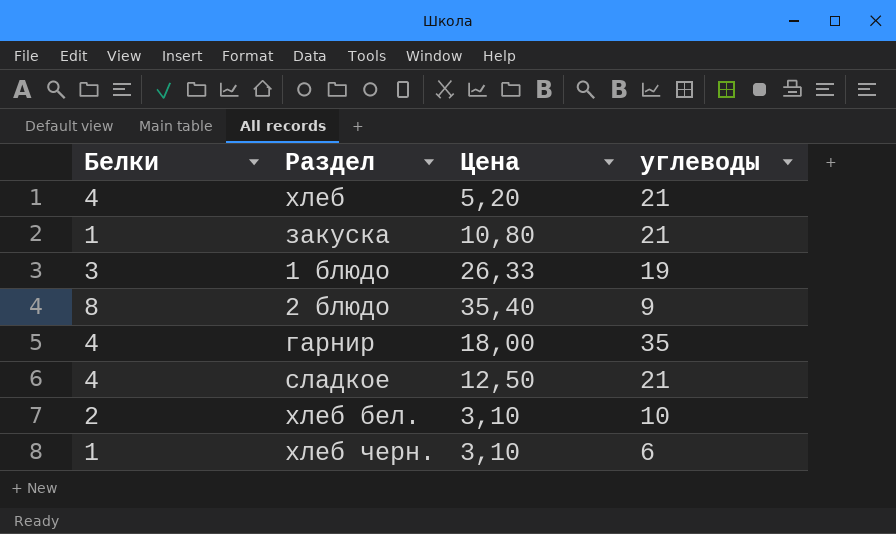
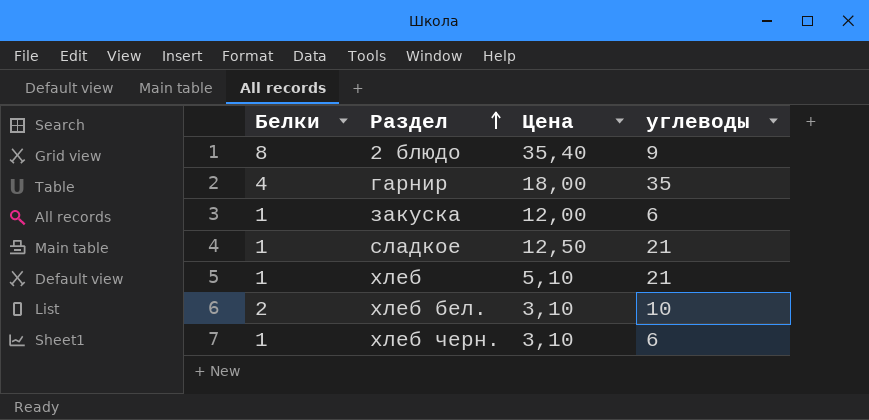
row order: none -> Раздел ascending
row 1 блюдо: 3 | 26,33 | 19 -> none
закуска | Цена: 10,80 -> 12,00
закуска | углеводы: 21 -> 6
сладкое | Белки: 4 -> 1
хлеб | Белки: 4 -> 1
хлеб | Цена: 5,20 -> 5,10

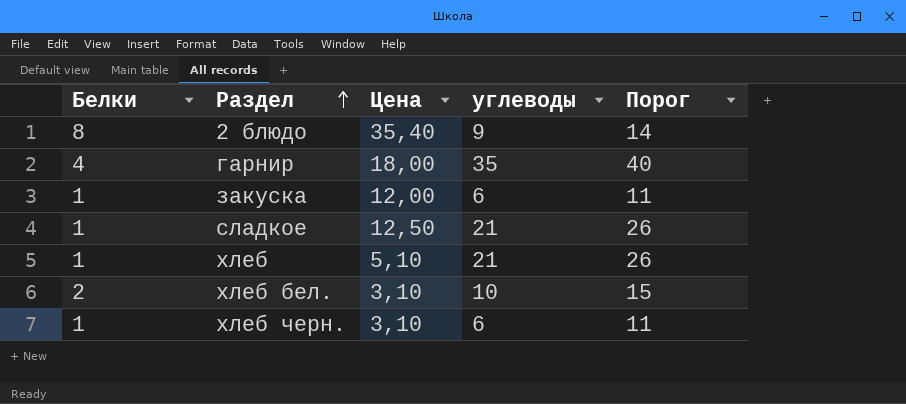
column Порог | formula: none -> [углеводы] + 5

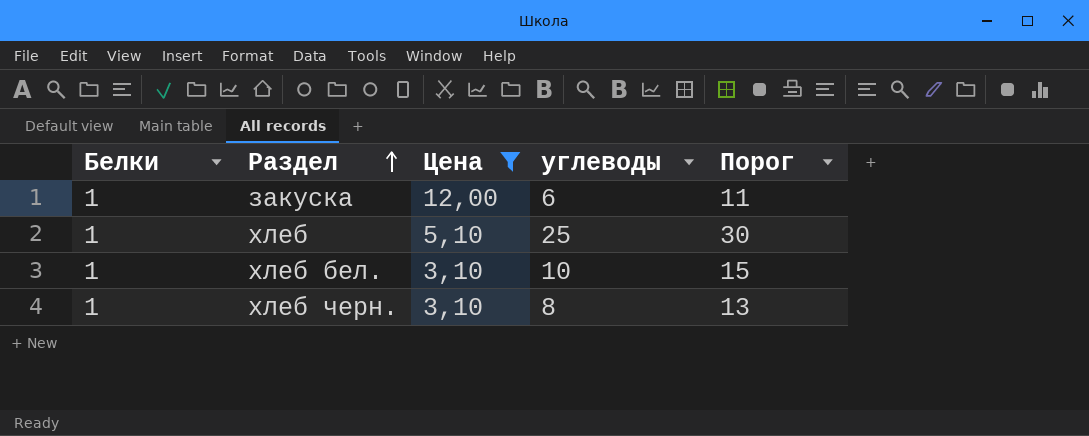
filter: none -> Цена <= 12,00
хлеб | углеводы: 21 -> 25
хлеб | Порог: 26 -> 30
хлеб бел. | Белки: 2 -> 1
хлеб черн. | углеводы: 6 -> 8
хлеб черн. | Порог: 11 -> 13

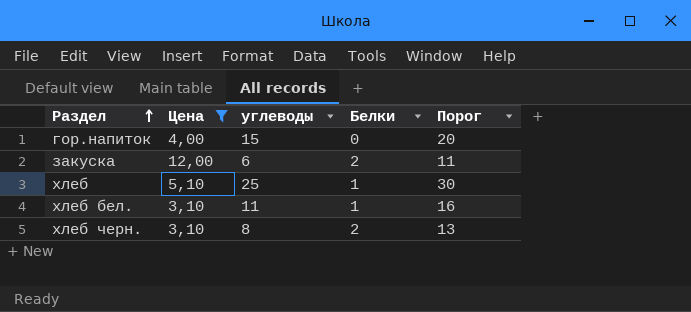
column Белки | position: 1 -> 4
row гор.напиток: none -> 4,00 | 15 | 0 | 20
закуска | Белки: 1 -> 2
хлеб бел. | углеводы: 10 -> 11
хлеб бел. | Порог: 15 -> 16
хлеб черн. | Белки: 1 -> 2

